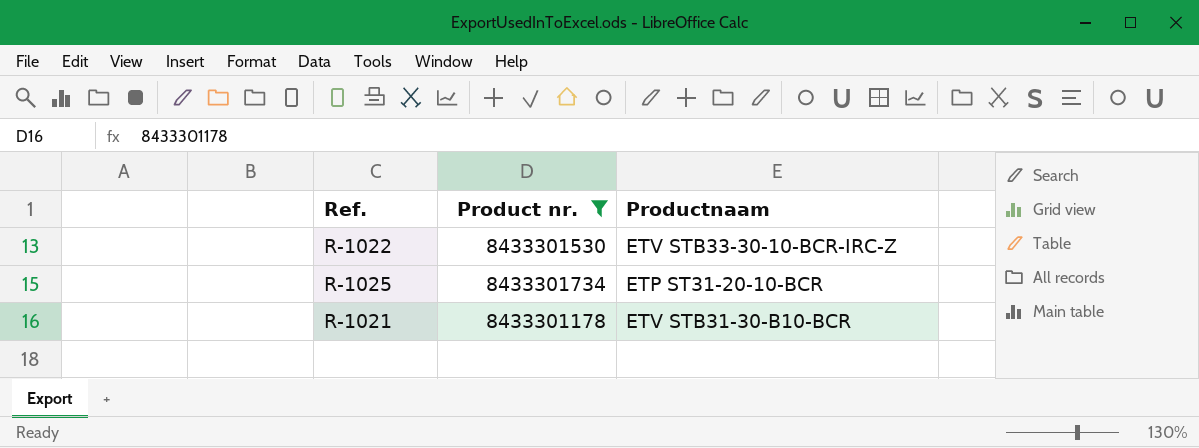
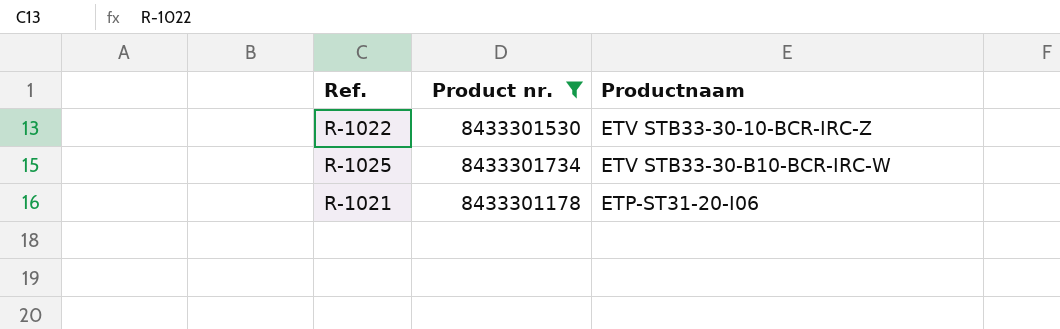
R-1025 | Productnaam: ETP ST31-20-10-BCR -> ETV STB33-30-B10-BCR-IRC-W
R-1021 | Productnaam: ETV STB31-30-B10-BCR -> ETP-ST31-20-I06

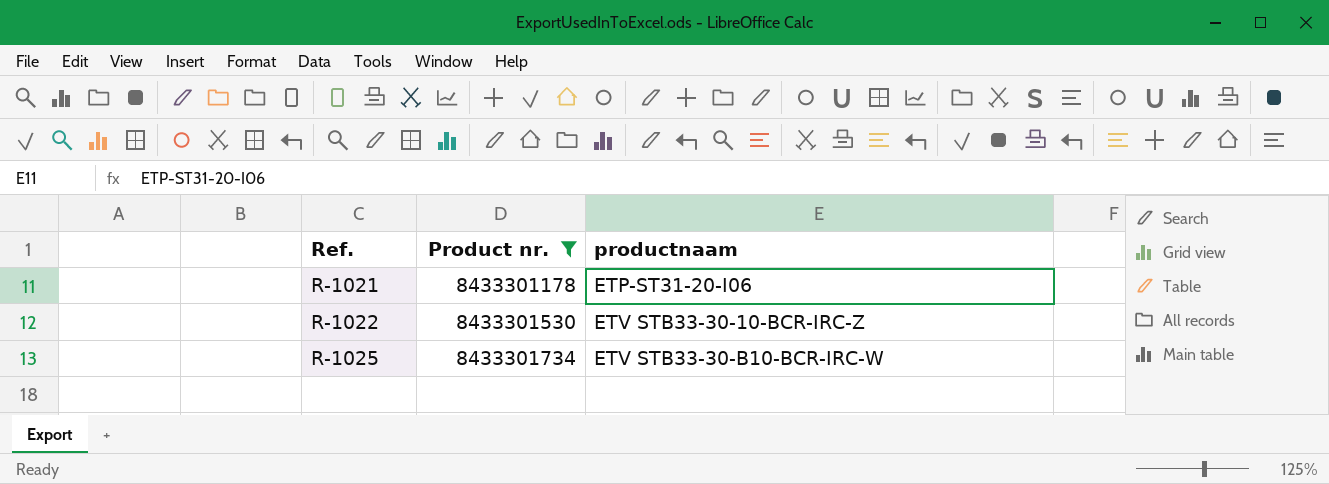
row order: none -> Ref. ascending
column name: Productnaam -> productnaam

